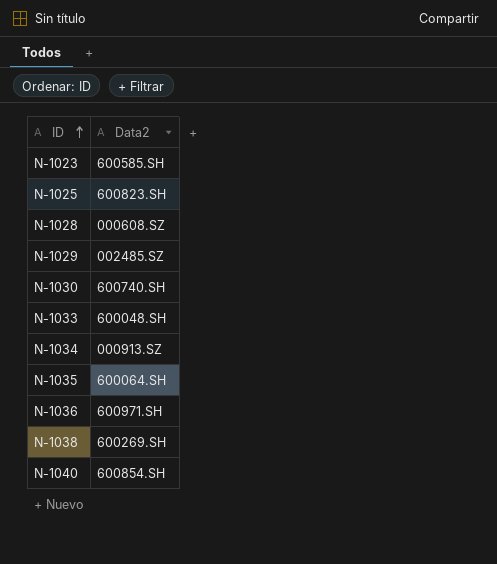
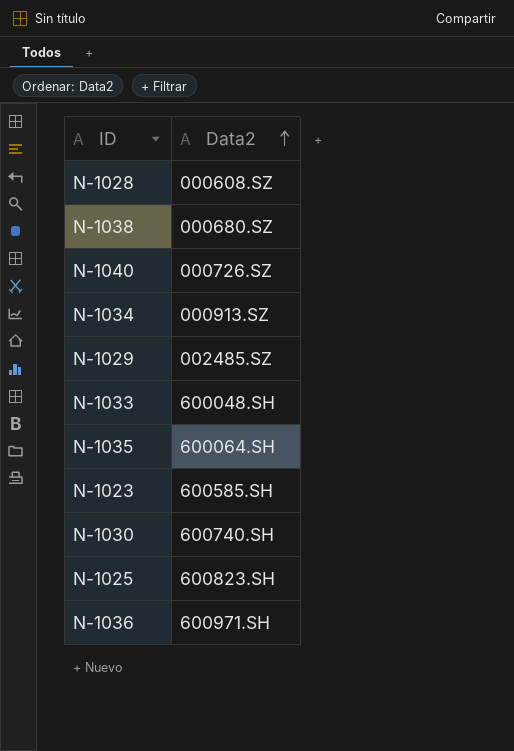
row order: ID ascending -> Data2 ascending
N-1038 | Data2: 600269.SH -> 000680.SZ
N-1040 | Data2: 600854.SH -> 000726.SZ

